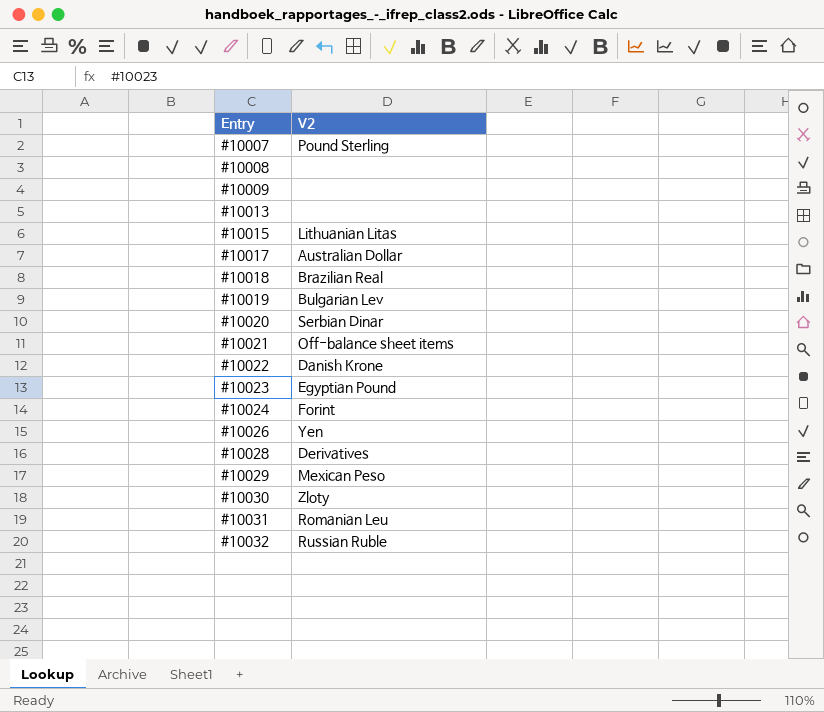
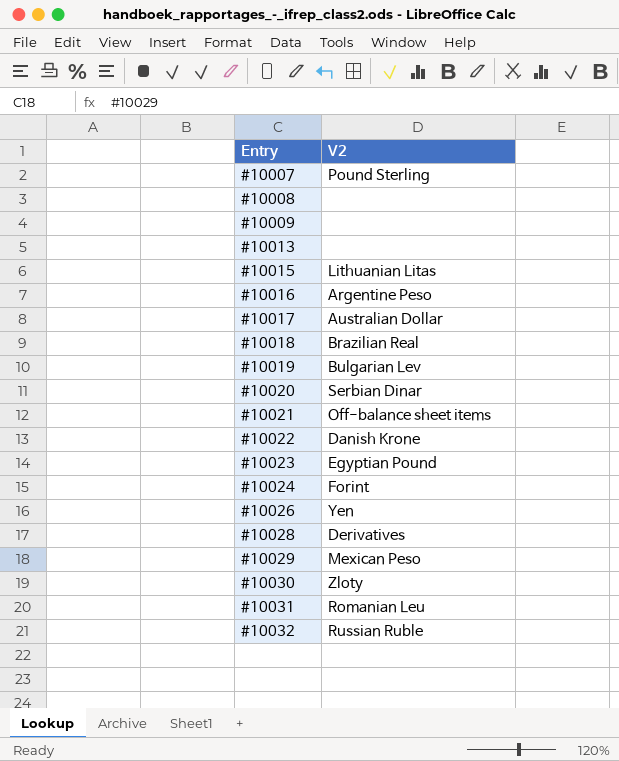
row #10016: none -> Argentine Peso

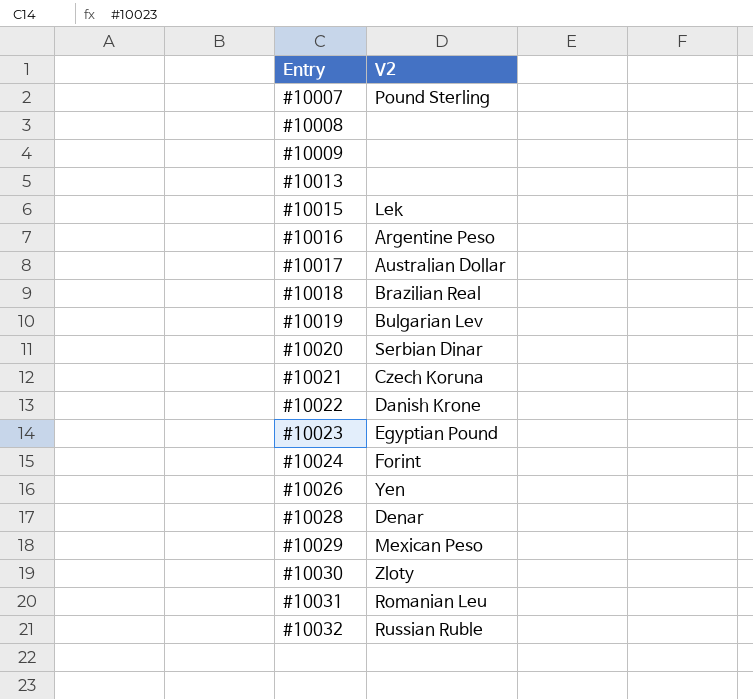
#10015 | V2: Lithuanian Litas -> Lek
#10021 | V2: Off-balance sheet items -> Czech Koruna
#10028 | V2: Derivatives -> Denar

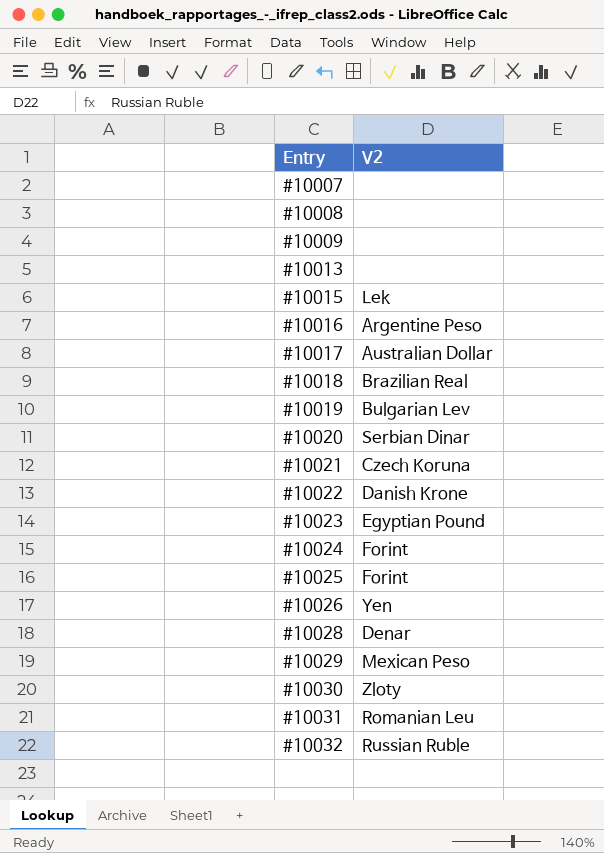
#10007 | V2: Pound Sterling -> none
row #10025: none -> Forint

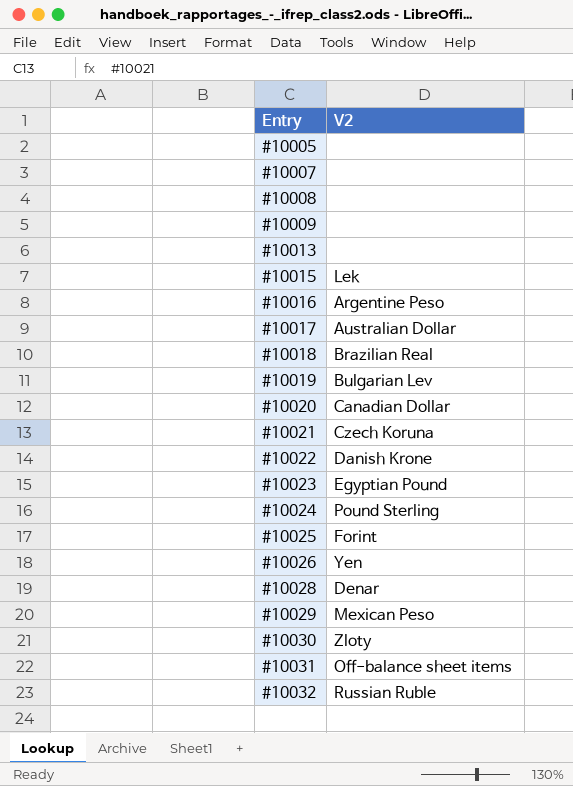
row #10005: none -> none
#10020 | V2: Serbian Dinar -> Canadian Dollar
#10024 | V2: Forint -> Pound Sterling
#10031 | V2: Romanian Leu -> Off-balance sheet items

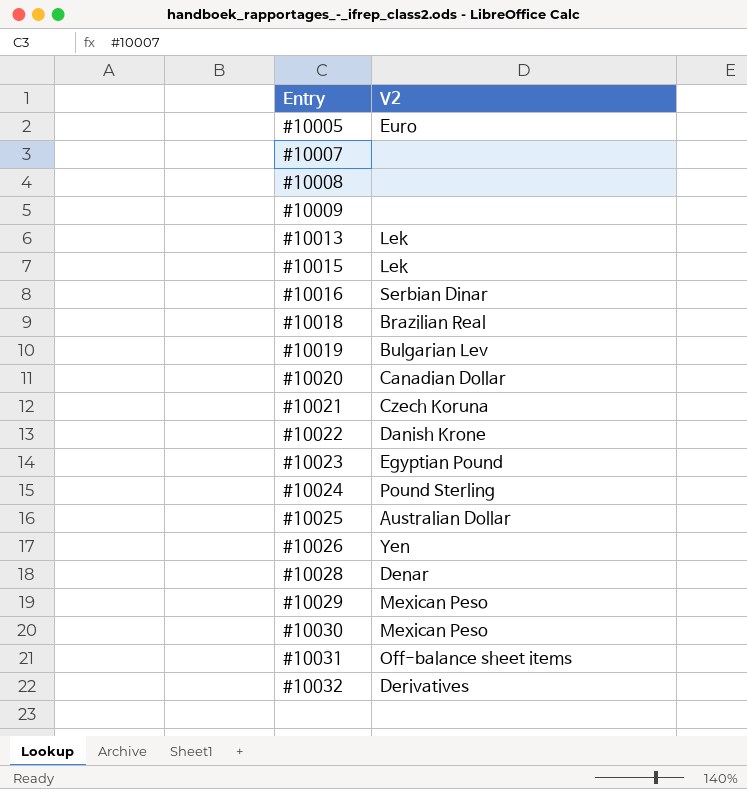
row #10017: Australian Dollar -> none
#10005 | V2: none -> Euro
#10013 | V2: none -> Lek
#10016 | V2: Argentine Peso -> Serbian Dinar
#10025 | V2: Forint -> Australian Dollar
#10030 | V2: Zloty -> Mexican Peso
#10032 | V2: Russian Ruble -> Derivatives

